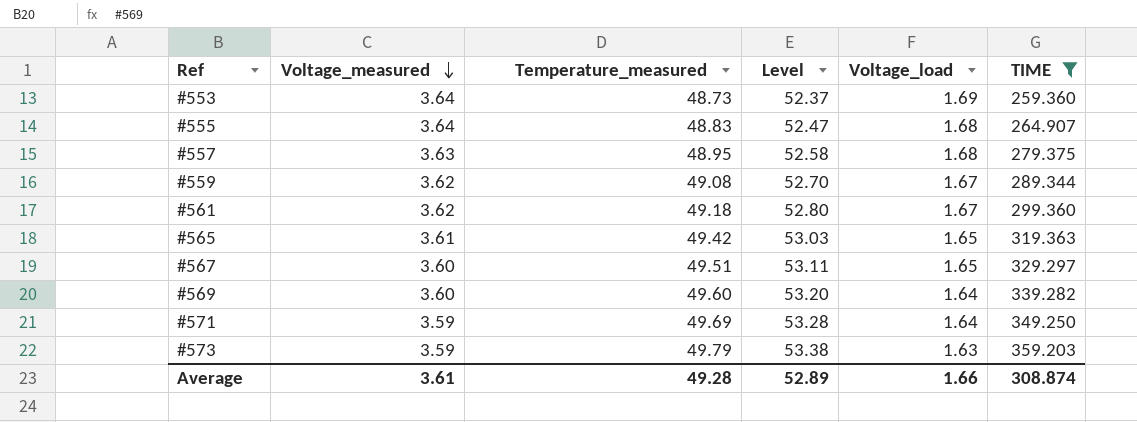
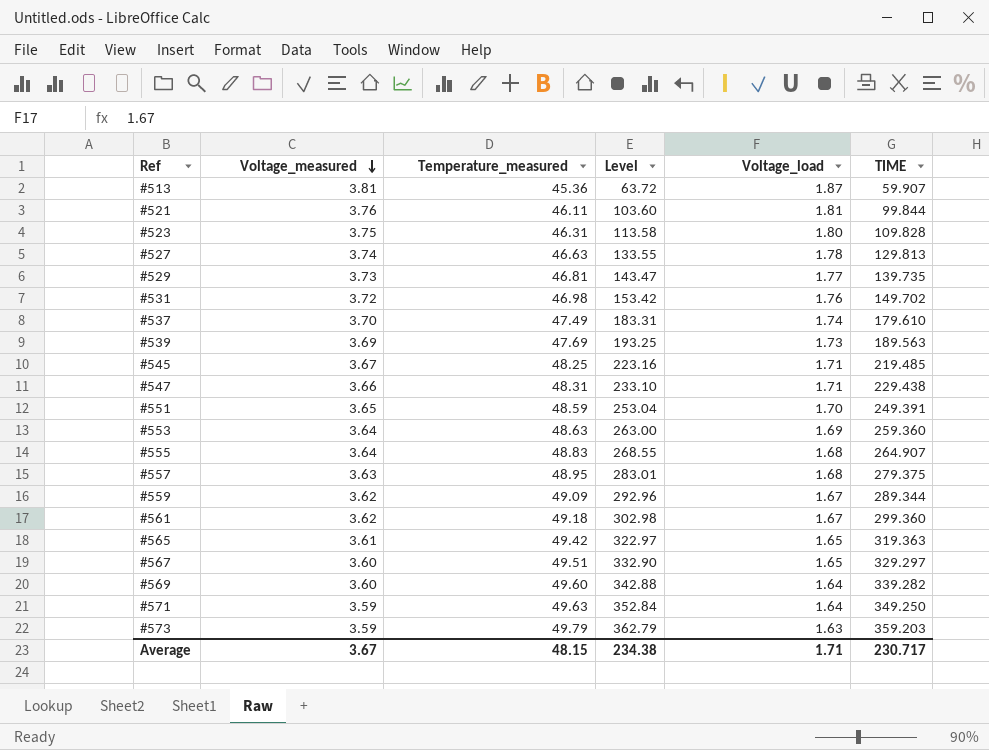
filter: TIME >= 259.360 -> none
column Level | formula: [Voltage_measured] + [Temperature_measured] -> [Voltage_measured] + [TIME]
#553 | Temperature_measured: 48.73 -> 48.63
#559 | Temperature_measured: 49.08 -> 49.09
#571 | Temperature_measured: 49.69 -> 49.63
Average | Voltage_measured: 3.61 -> 3.67
Average | Temperature_measured: 49.28 -> 48.15
Average | Level: 52.89 -> 234.38
Average | Voltage_load: 1.66 -> 1.71
Average | TIME: 308.874 -> 230.717

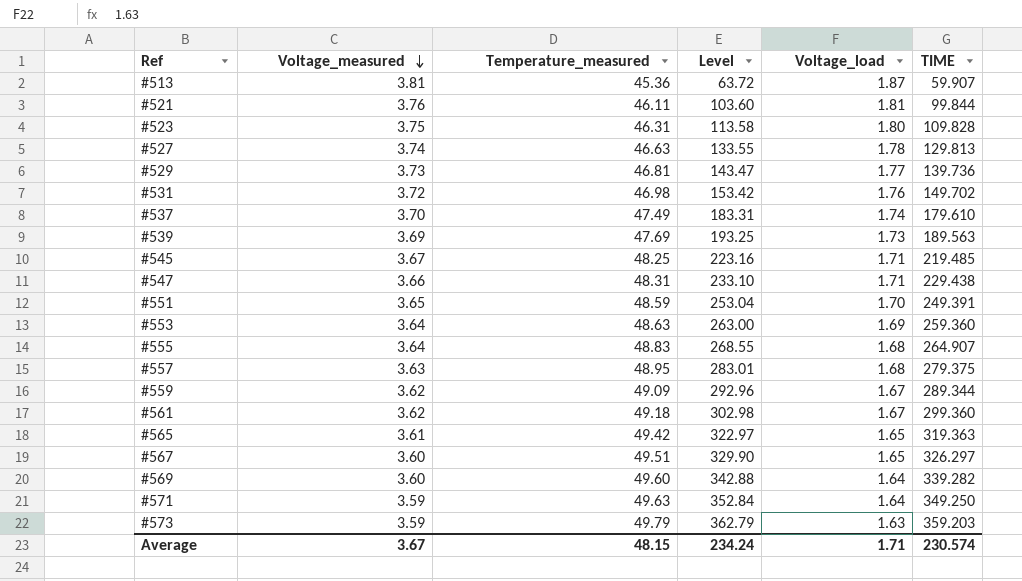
#529 | TIME: 139.735 -> 139.736
#567 | Level: 332.90 -> 329.90
#567 | TIME: 329.297 -> 326.297
Average | Level: 234.38 -> 234.24
Average | TIME: 230.717 -> 230.574

